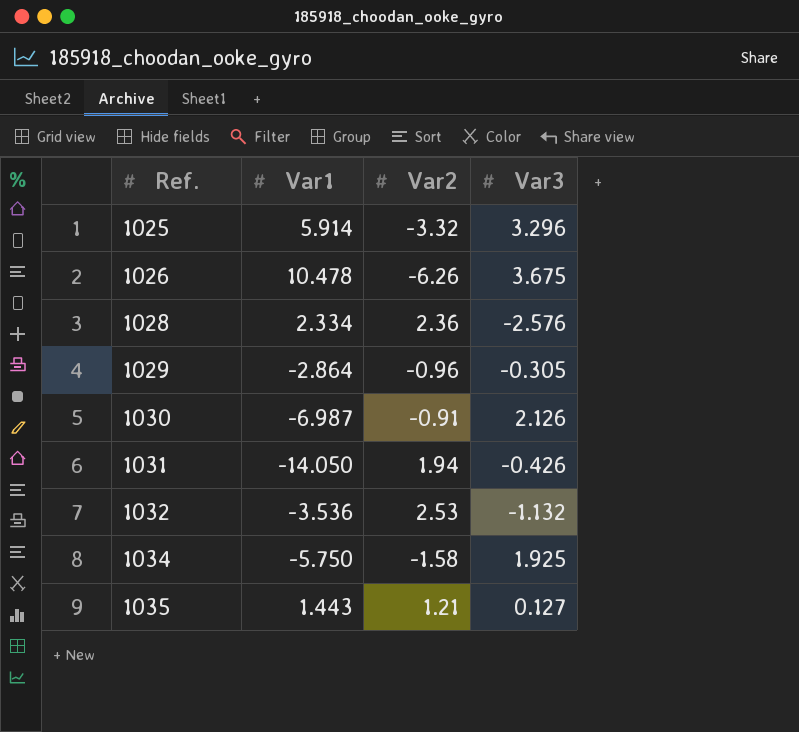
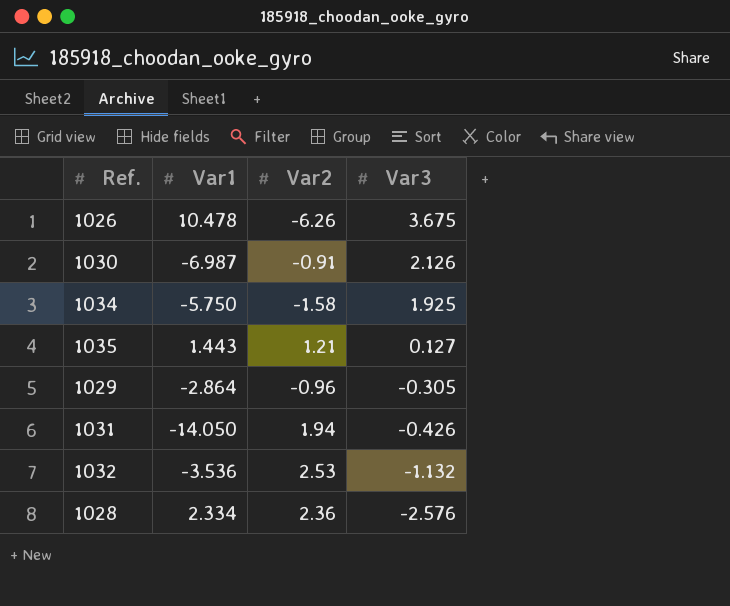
row order: Ref. ascending -> Var3 descending
row 1025: 5.914 | -3.32 | 3.296 -> none

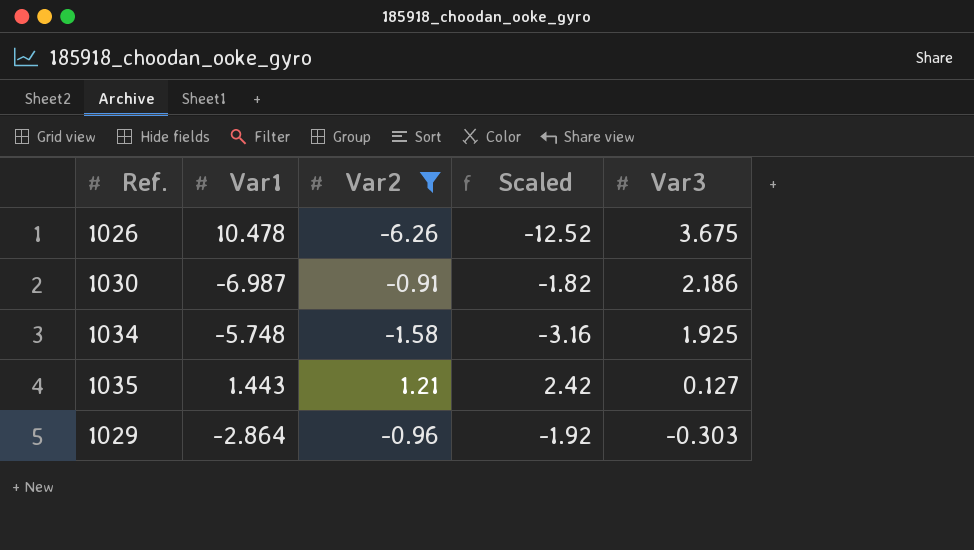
filter: none -> Var2 <= 1.21
column Scaled | formula: none -> [Var2] * 2
1030 | Var3: 2.126 -> 2.186
1034 | Var1: -5.750 -> -5.748
1029 | Var3: -0.305 -> -0.303

